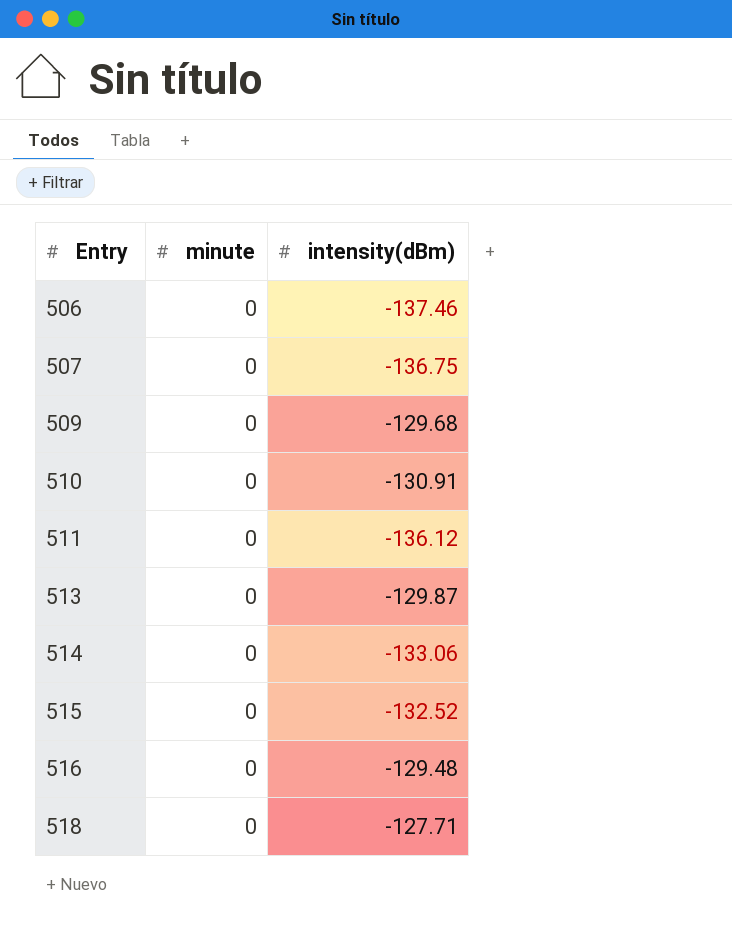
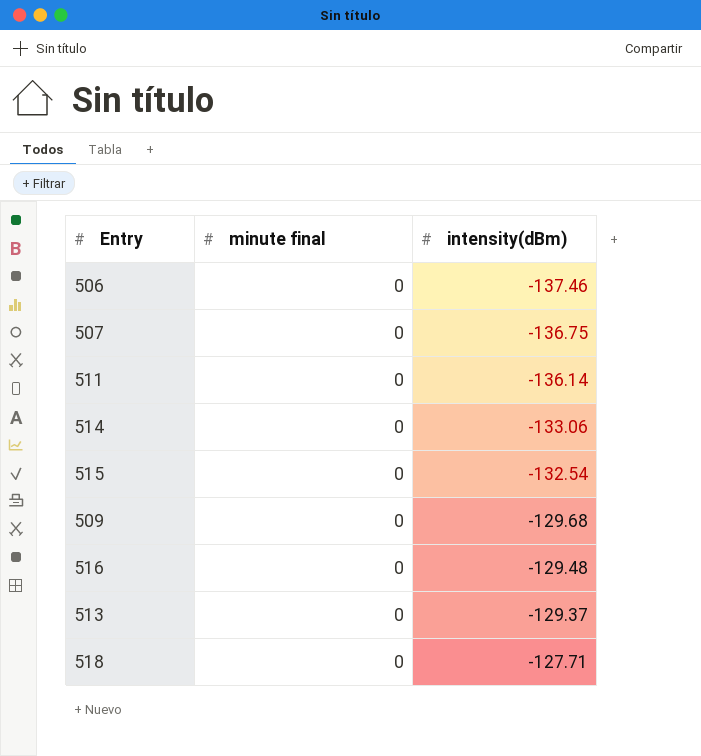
row order: Entry ascending -> intensity(dBm) ascending
column name: minute -> minute final
row 510: 0 | -130.91 -> none
511 | intensity(dBm): -136.12 -> -136.14
515 | intensity(dBm): -132.52 -> -132.54
513 | intensity(dBm): -129.87 -> -129.37

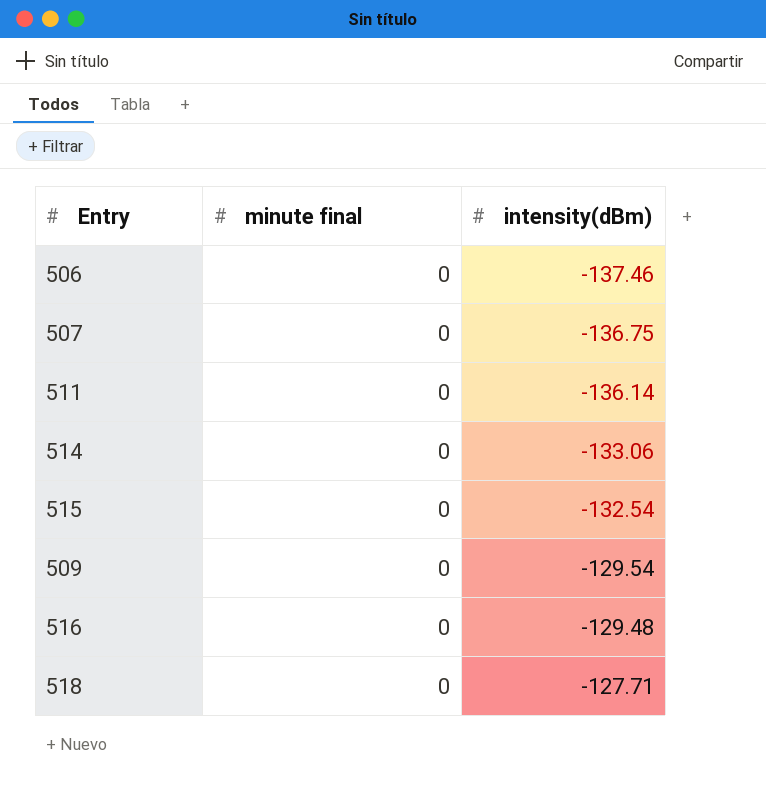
row 513: 0 | -129.37 -> none
509 | intensity(dBm): -129.68 -> -129.54

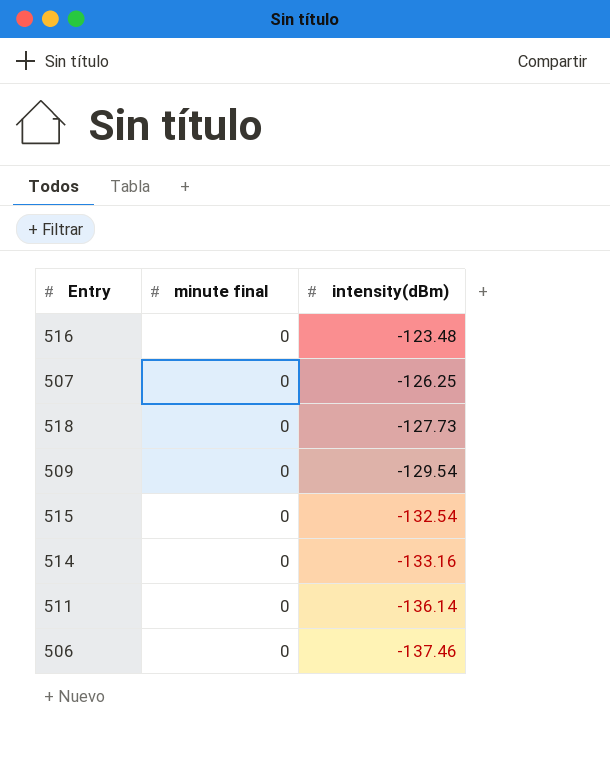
row order: intensity(dBm) ascending -> intensity(dBm) descending
516 | intensity(dBm): -129.48 -> -123.48
507 | intensity(dBm): -136.75 -> -126.25
518 | intensity(dBm): -127.71 -> -127.73
514 | intensity(dBm): -133.06 -> -133.16

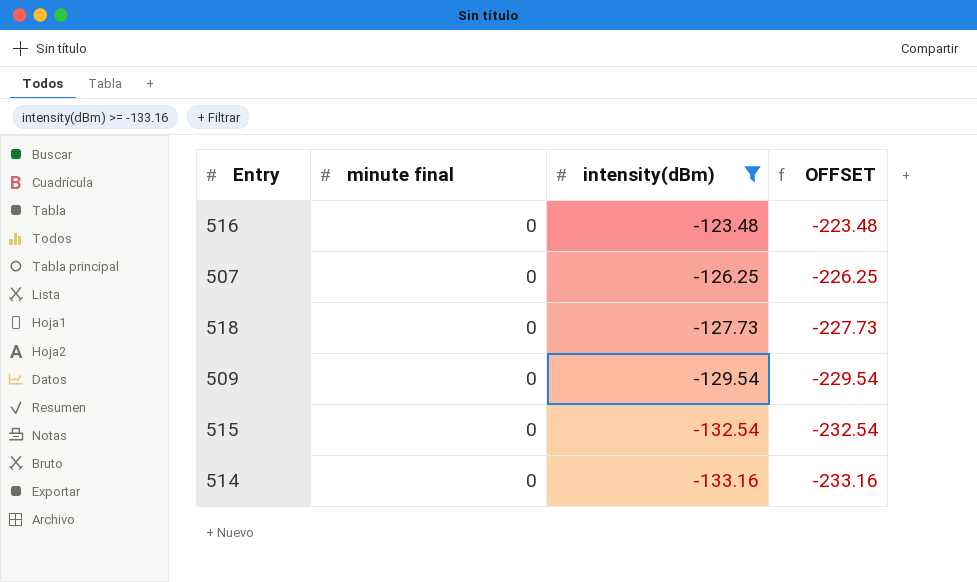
filter: none -> intensity(dBm) >= -133.16
column OFFSET | formula: none -> [intensity(dBm)] - 100

